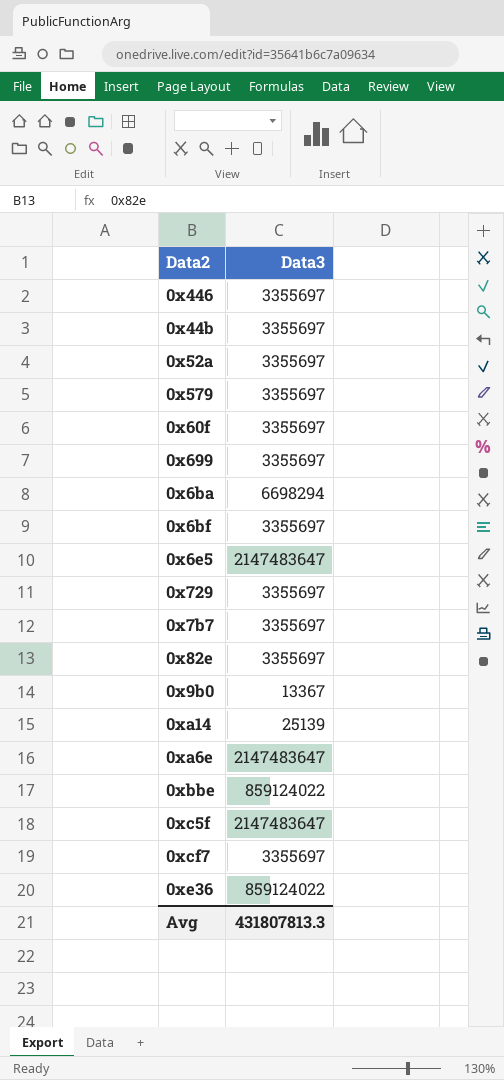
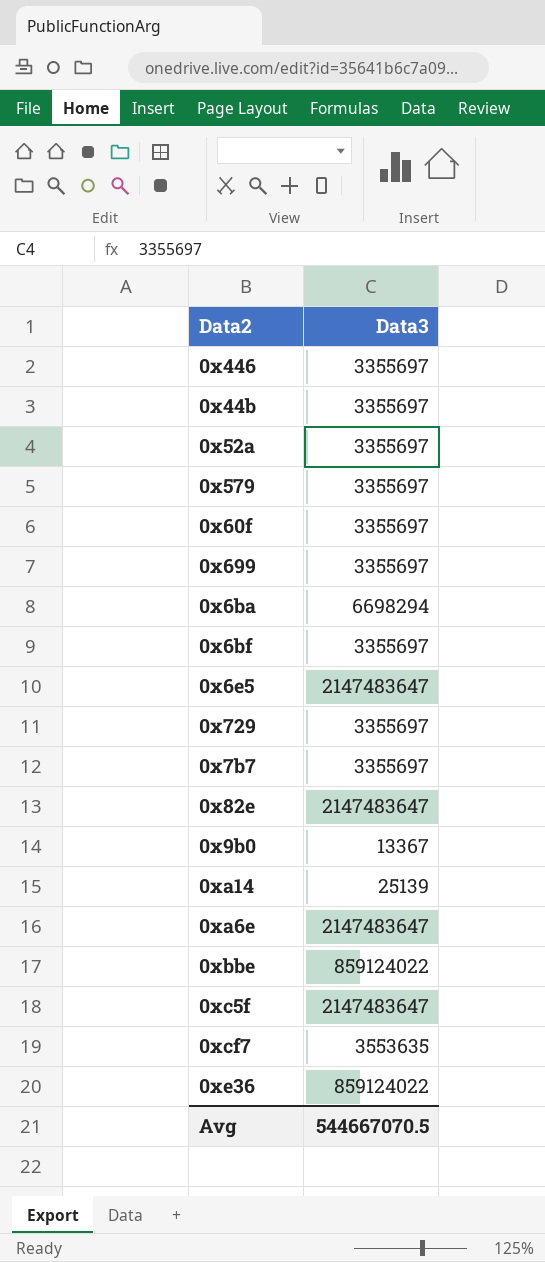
0x82e | Data3: 3355697 -> 2147483647
0xcf7 | Data3: 3355697 -> 3553635
Avg | Data3: 431807813.3 -> 544667070.5

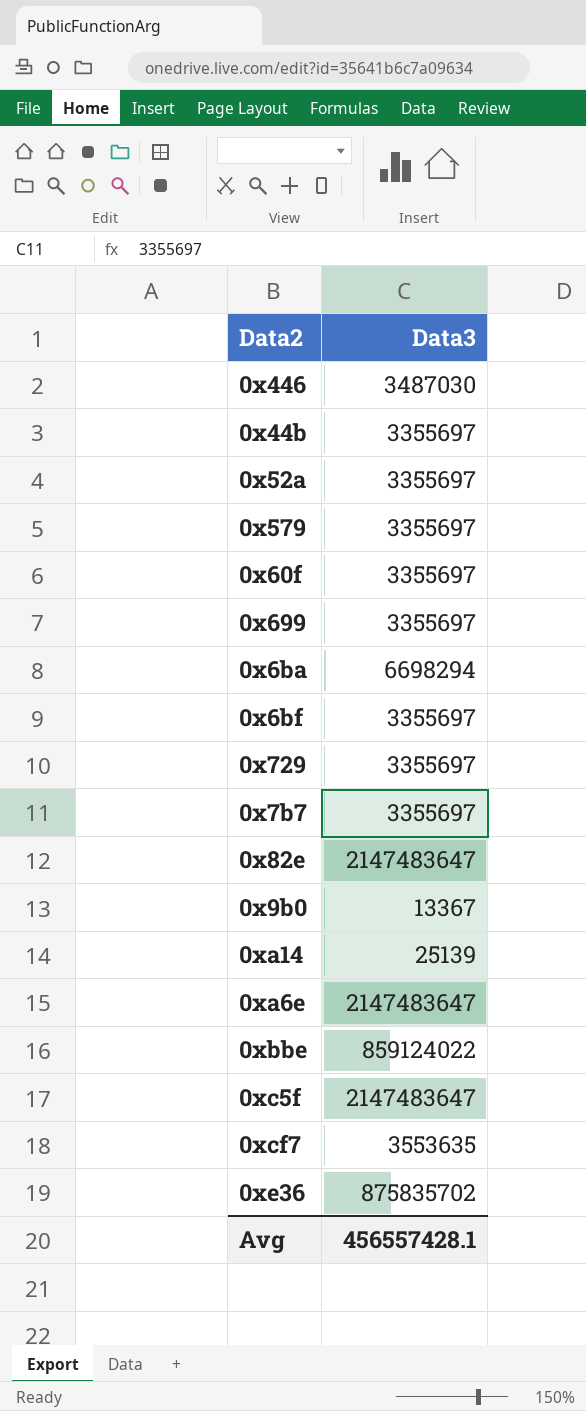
row 0x6e5: 2147483647 -> none
0x446 | Data3: 3355697 -> 3487030
0xe36 | Data3: 859124022 -> 875835702
Avg | Data3: 544667070.5 -> 456557428.1

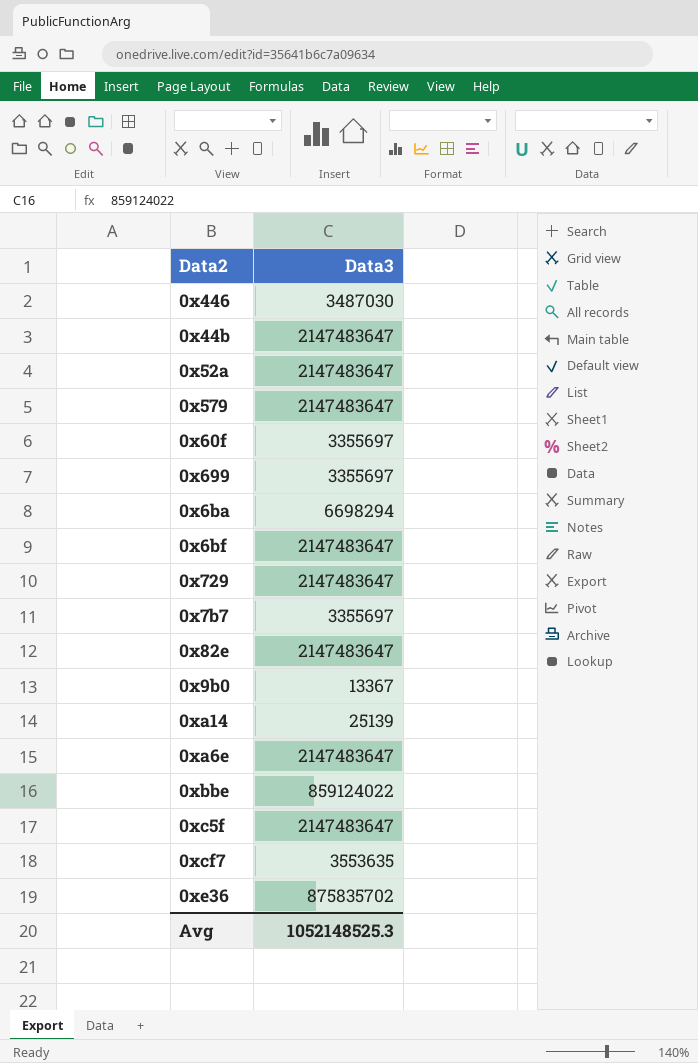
0x44b | Data3: 3355697 -> 2147483647
0x52a | Data3: 3355697 -> 2147483647
0x579 | Data3: 3355697 -> 2147483647
0x6bf | Data3: 3355697 -> 2147483647
0x729 | Data3: 3355697 -> 2147483647
Avg | Data3: 456557428.1 -> 1052148525.3

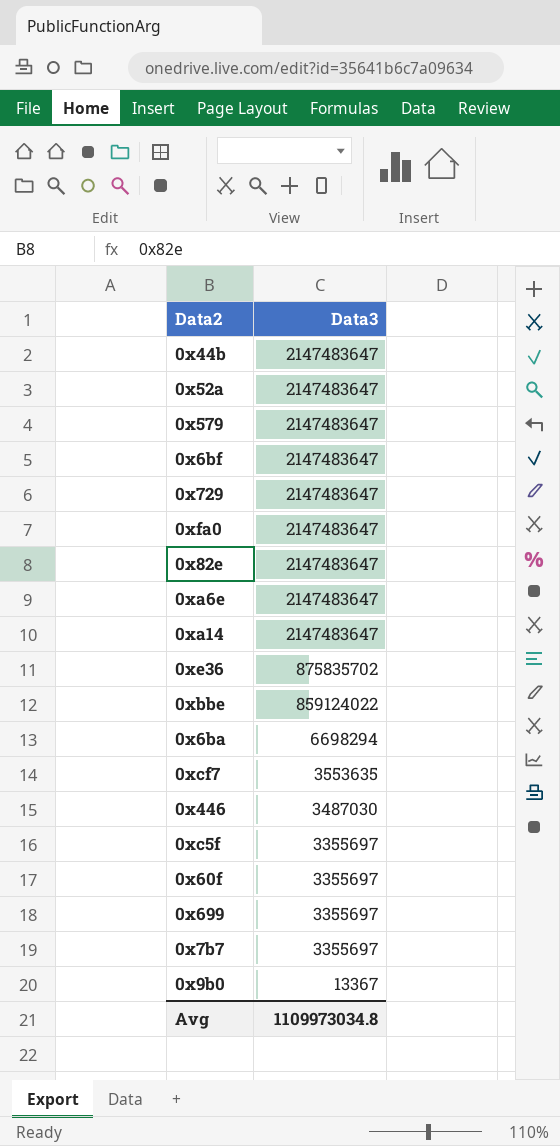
row order: none -> Data3 descending
row 0xfa0: none -> 2147483647
0xa14 | Data3: 25139 -> 2147483647
0xc5f | Data3: 2147483647 -> 3355697
Avg | Data3: 1052148525.3 -> 1109973034.8

